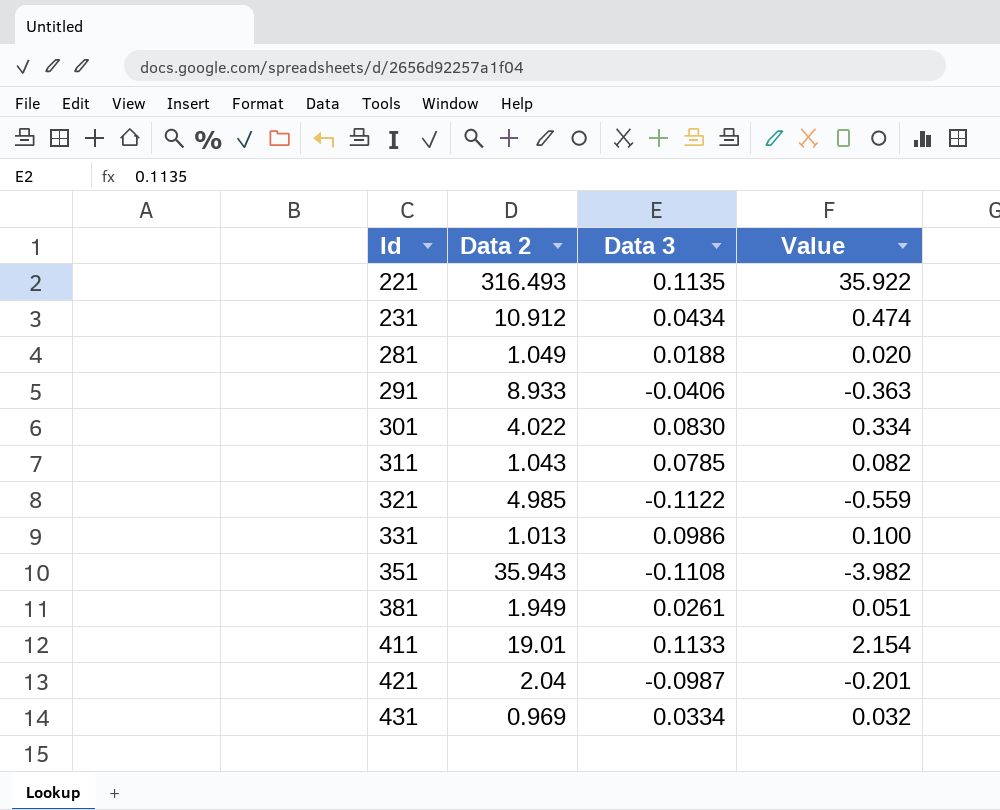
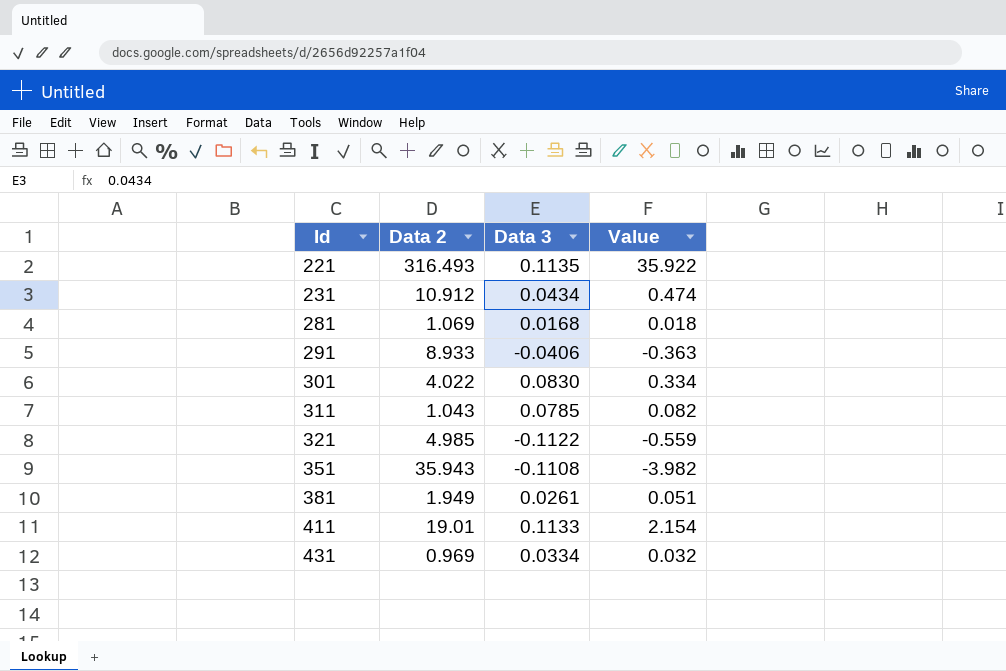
row 331: 1.013 | 0.0986 | 0.100 -> none
row 421: 2.04 | -0.0987 | -0.201 -> none
281 | Data 2: 1.049 -> 1.069
281 | Data 3: 0.0188 -> 0.0168
281 | Value: 0.020 -> 0.018

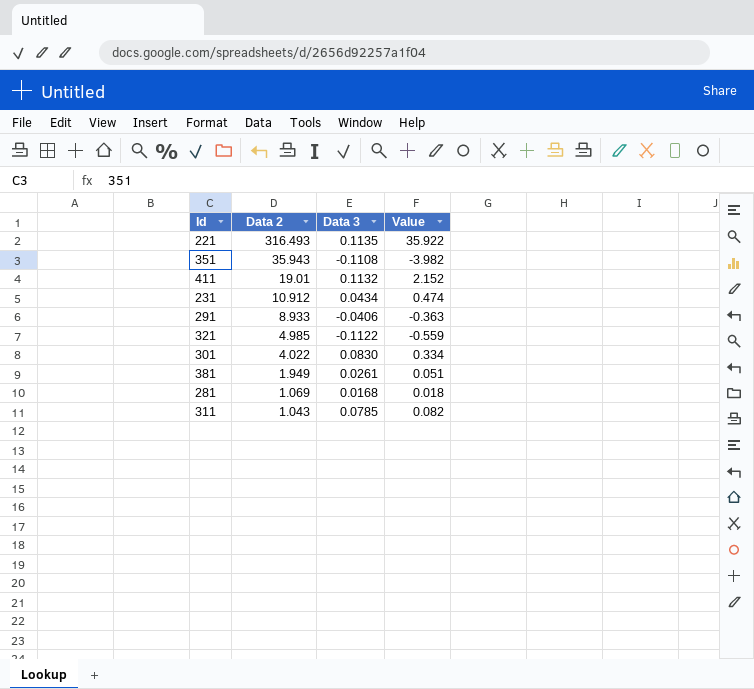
row order: Id ascending -> Data 2 descending
row 431: 0.969 | 0.0334 | 0.032 -> none
411 | Data 3: 0.1133 -> 0.1132
411 | Value: 2.154 -> 2.152

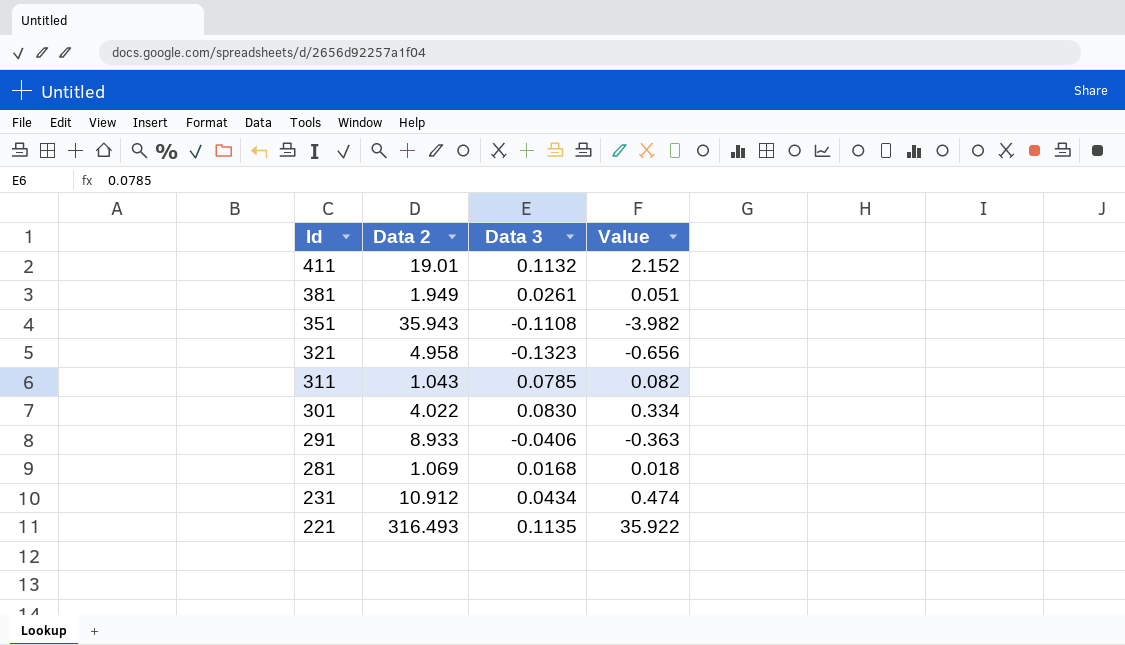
row order: Data 2 descending -> Id descending
321 | Data 2: 4.985 -> 4.958
321 | Data 3: -0.1122 -> -0.1323
321 | Value: -0.559 -> -0.656

